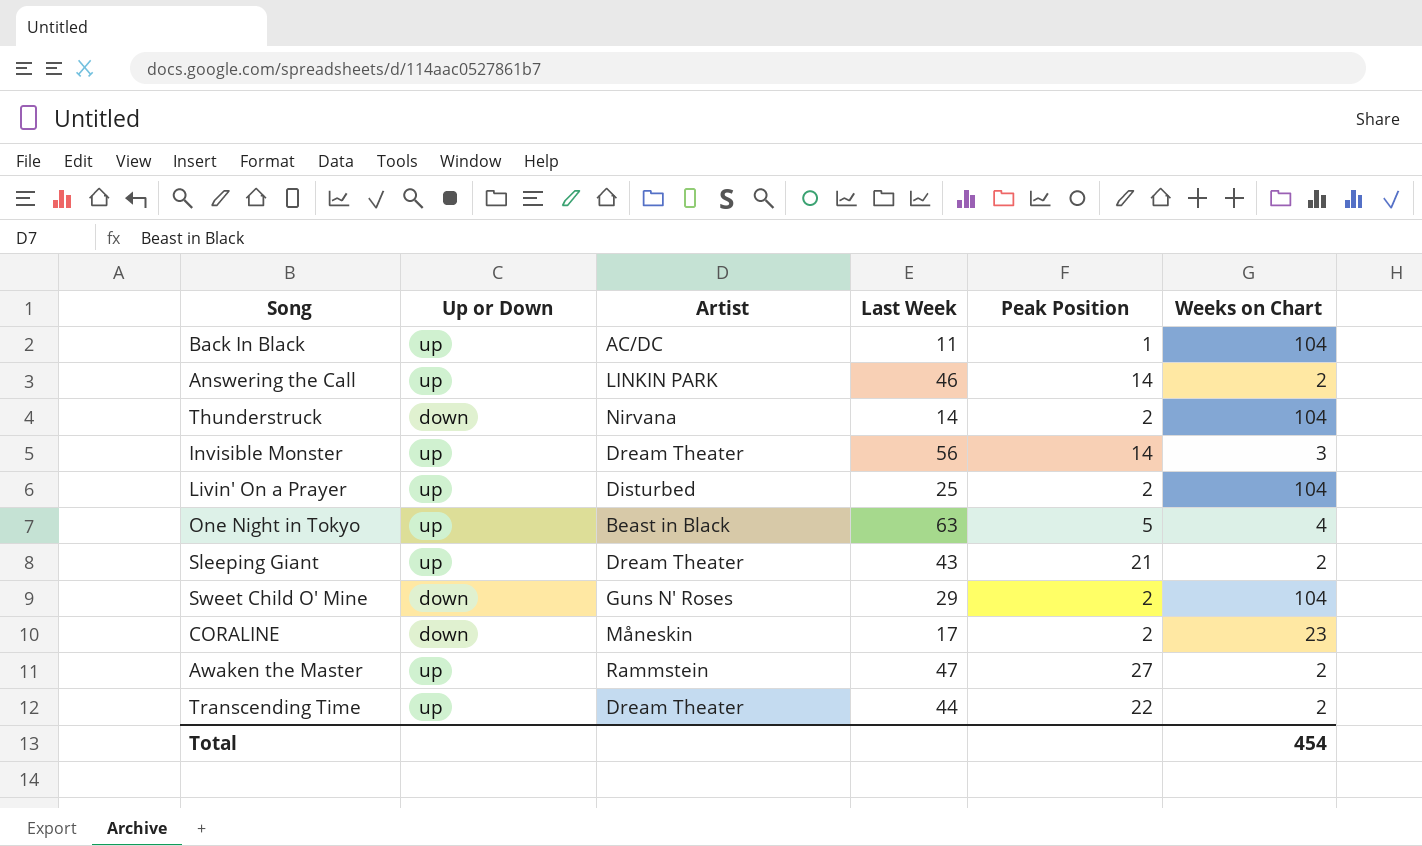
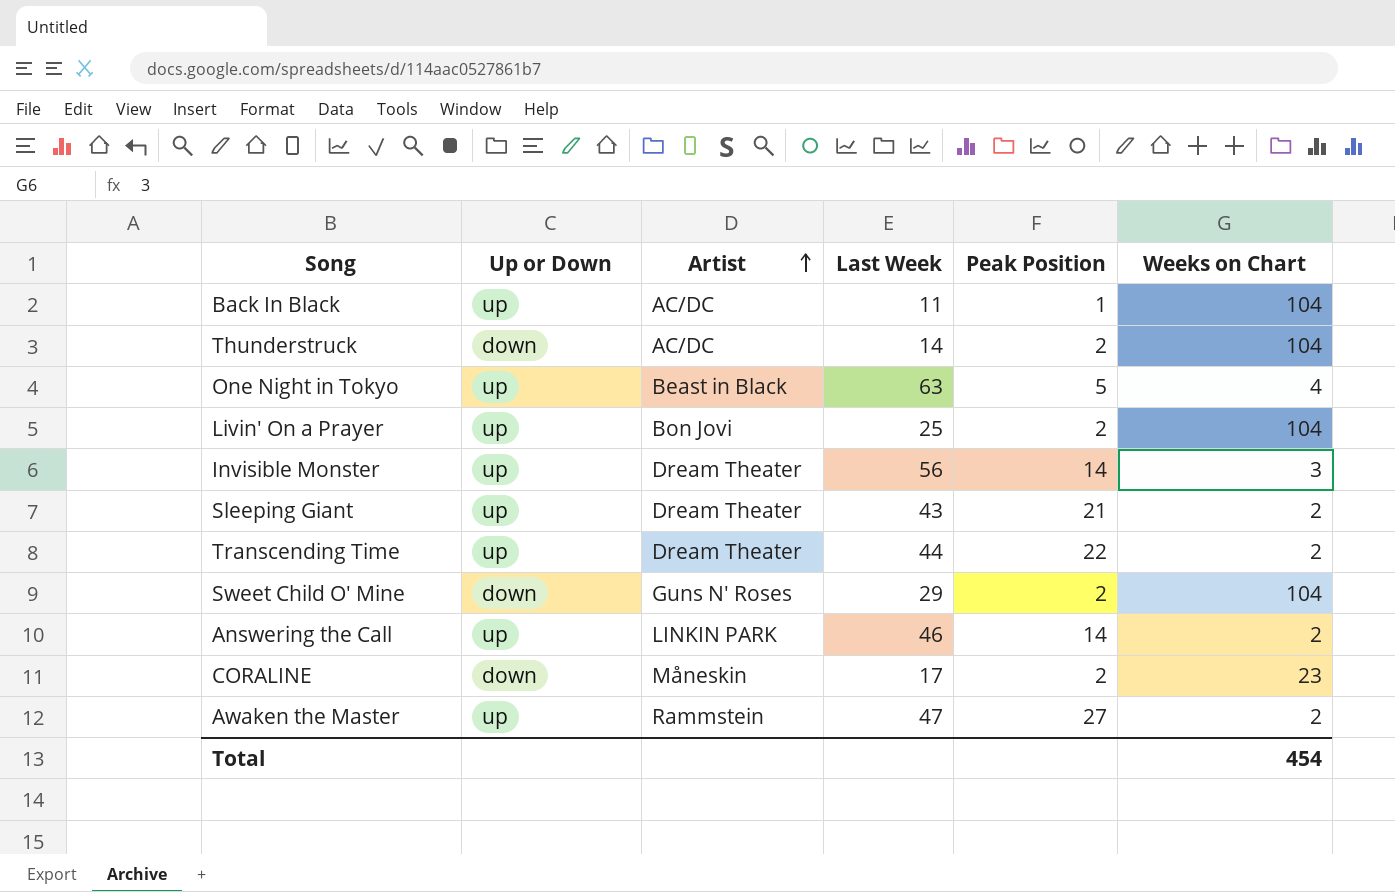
row order: none -> Artist ascending
Thunderstruck | Artist: Nirvana -> AC/DC
Livin' On a Prayer | Artist: Disturbed -> Bon Jovi

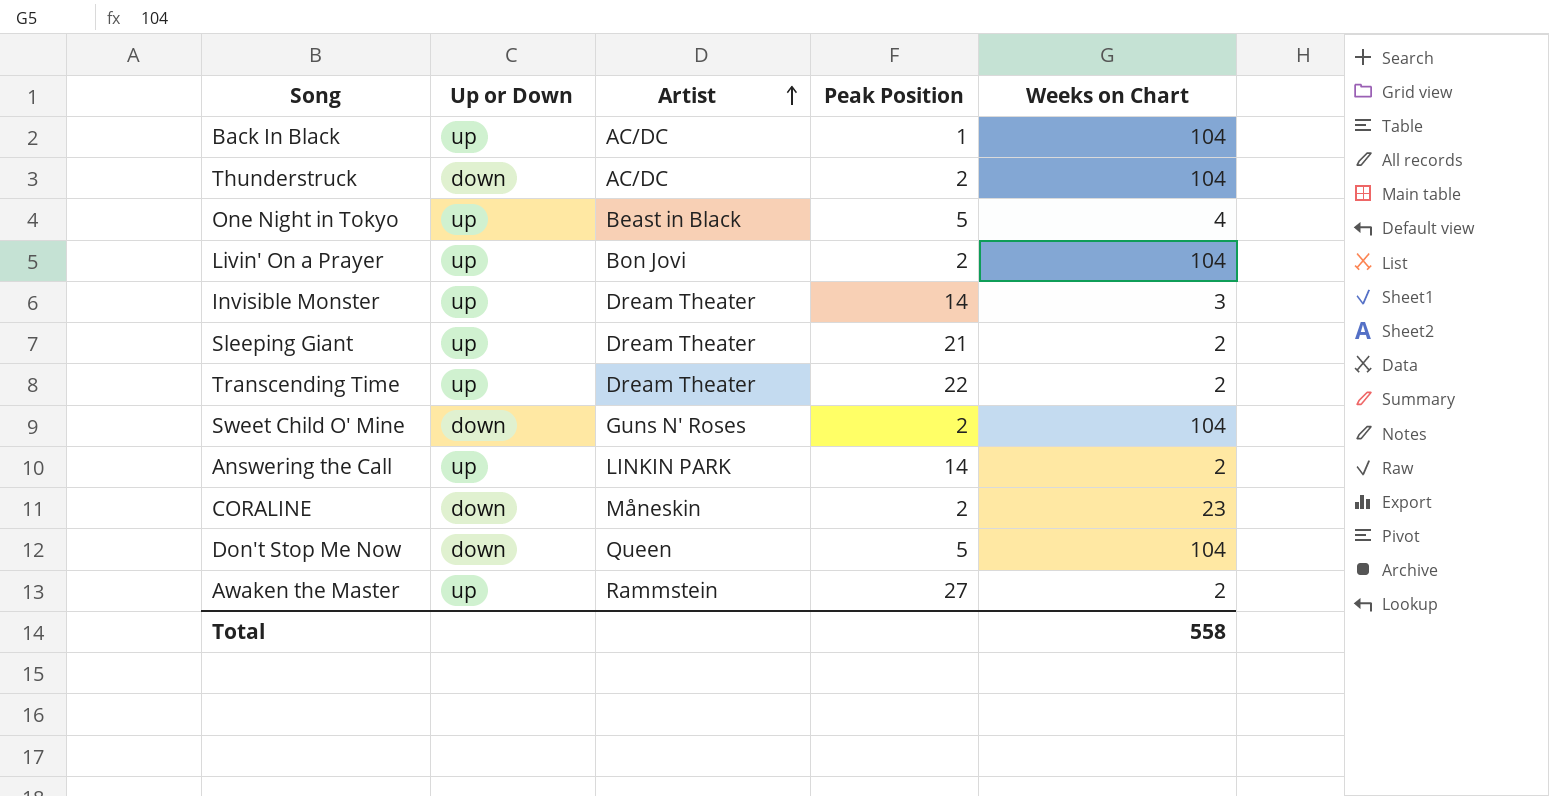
column Last Week | position: 4 -> none
row Don't Stop Me Now: none -> down | Queen | 5 | 104
Total | Weeks on Chart: 454 -> 558

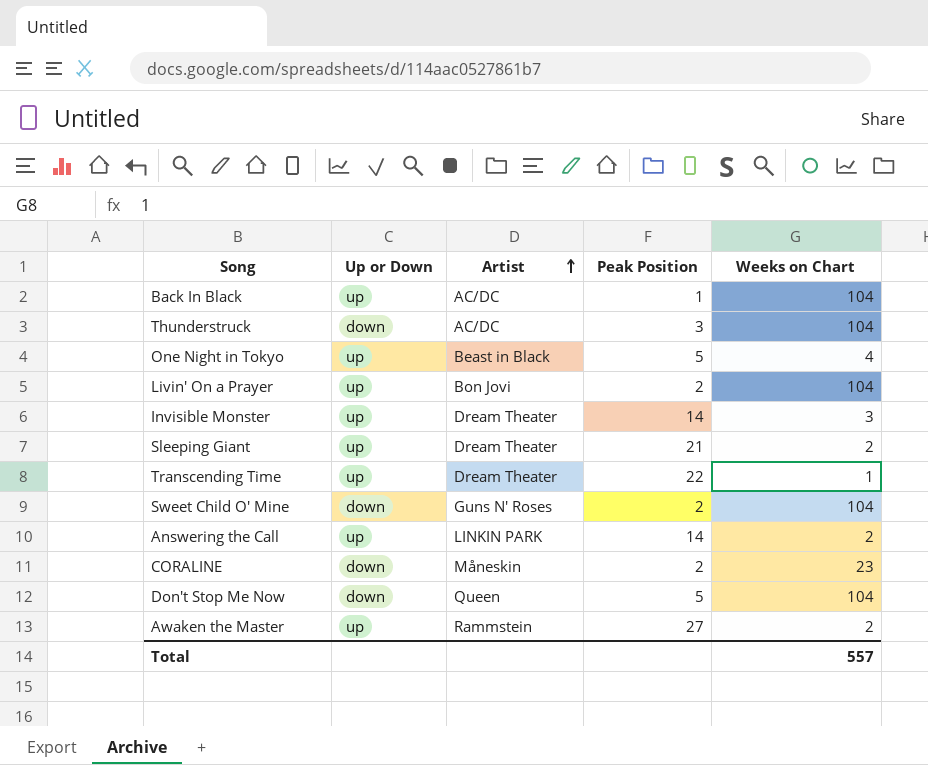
Thunderstruck | Peak Position: 2 -> 3
Transcending Time | Weeks on Chart: 2 -> 1
Total | Weeks on Chart: 558 -> 557

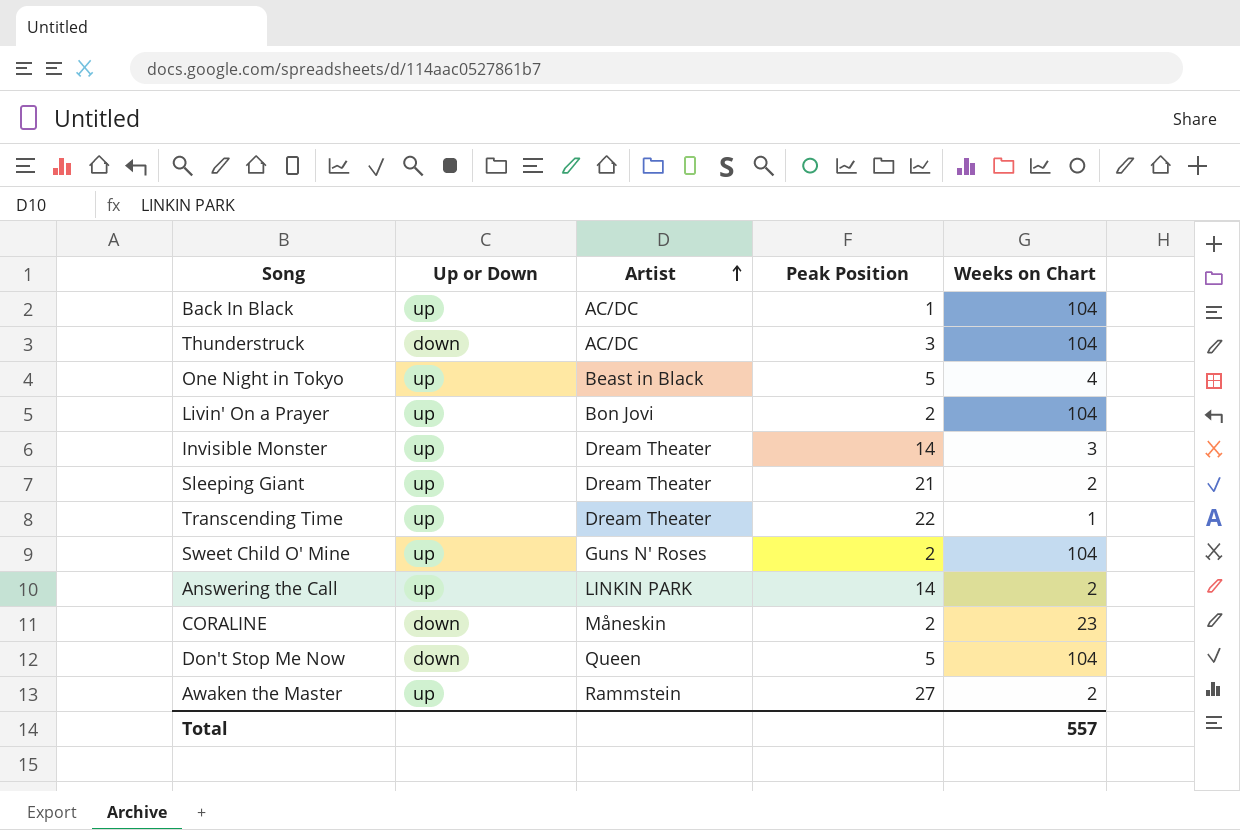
Sweet Child O' Mine | Up or Down: down -> up

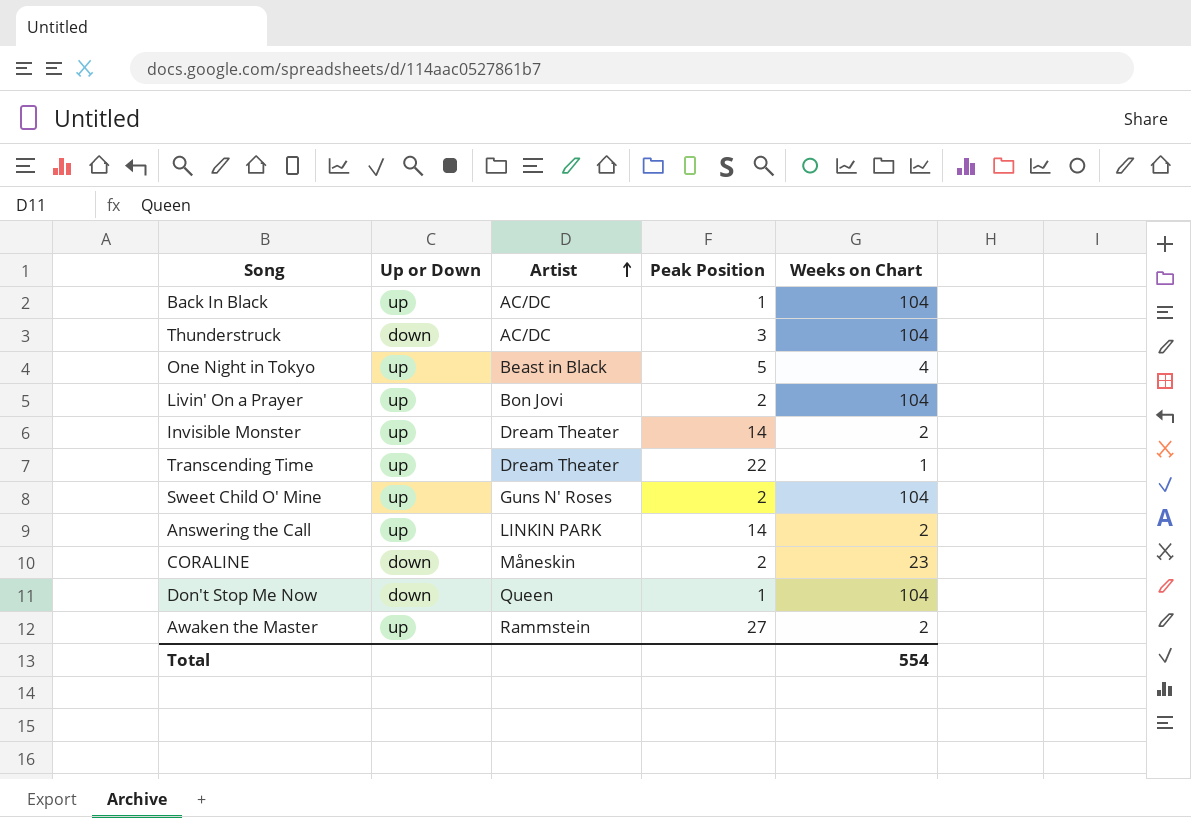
row Sleeping Giant: up | Dream Theater | 21 | 2 -> none
Invisible Monster | Weeks on Chart: 3 -> 2
Don't Stop Me Now | Peak Position: 5 -> 1
Total | Weeks on Chart: 557 -> 554

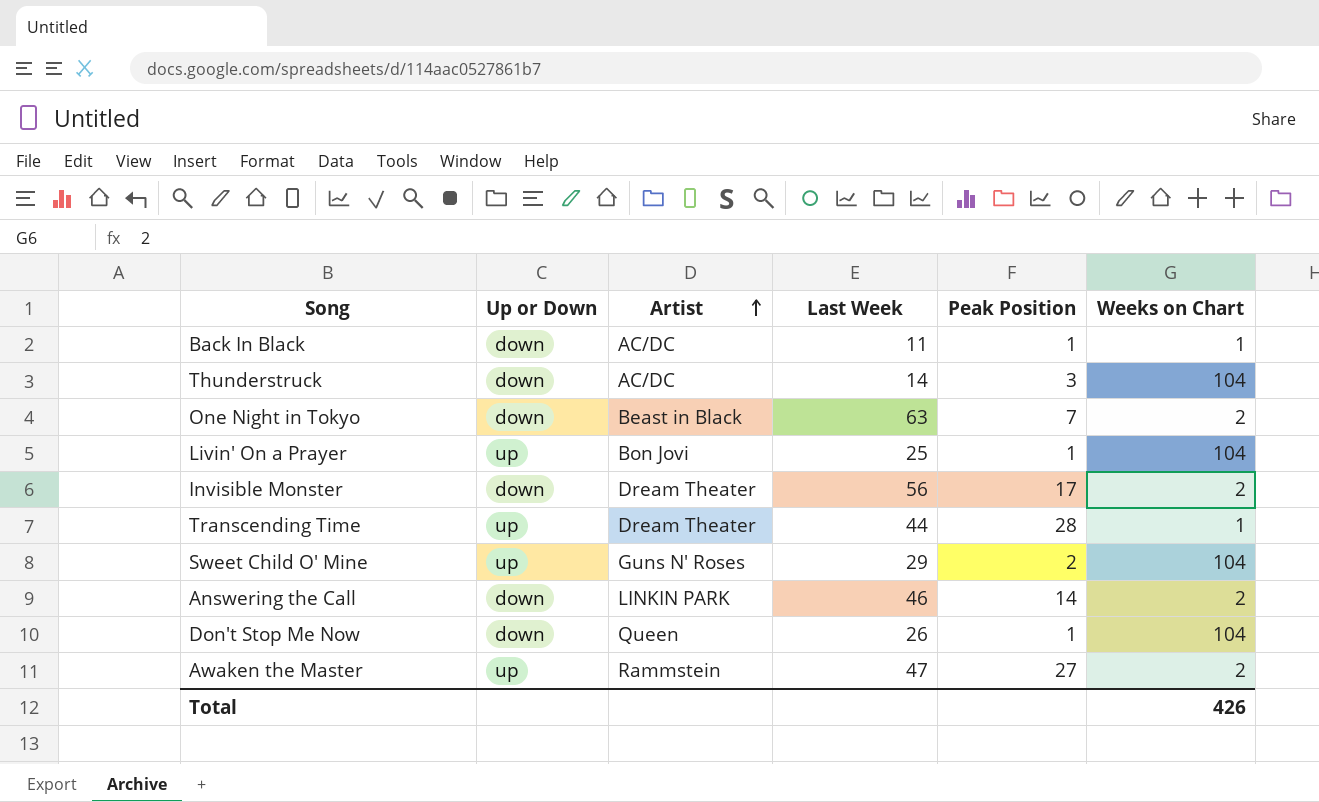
column Last Week | position: none -> 4
row CORALINE: down | Måneskin | 2 | 23 -> none
Back In Black | Up or Down: up -> down
Back In Black | Weeks on Chart: 104 -> 1
One Night in Tokyo | Up or Down: up -> down
One Night in Tokyo | Peak Position: 5 -> 7
One Night in Tokyo | Weeks on Chart: 4 -> 2
Livin' On a Prayer | Peak Position: 2 -> 1
Invisible Monster | Up or Down: up -> down
Invisible Monster | Peak Position: 14 -> 17
Transcending Time | Peak Position: 22 -> 28
Answering the Call | Up or Down: up -> down
Total | Weeks on Chart: 554 -> 426

